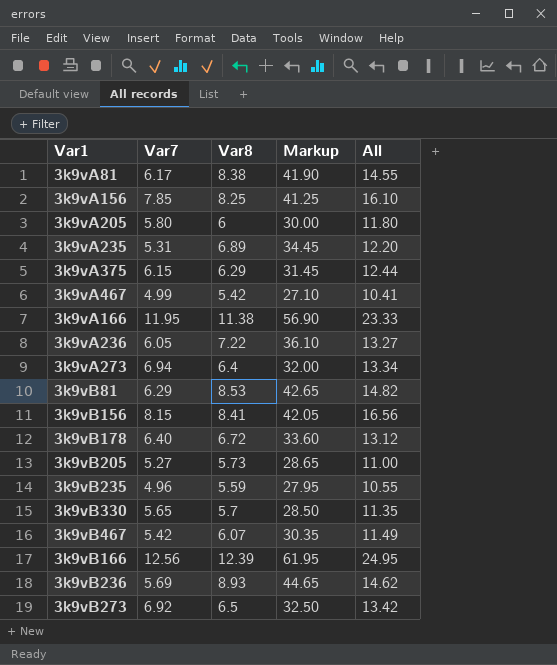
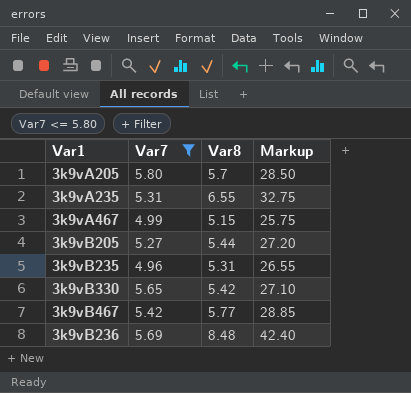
filter: none -> Var7 <= 5.80
column All | formula: [Var7] + [Var8] -> none
3k9vA205 | Var8: 6 -> 5.7
3k9vA205 | Markup: 30.00 -> 28.50
3k9vA235 | Var8: 6.89 -> 6.55
3k9vA235 | Markup: 34.45 -> 32.75
3k9vA467 | Var8: 5.42 -> 5.15
3k9vA467 | Markup: 27.10 -> 25.75
3k9vB205 | Var8: 5.73 -> 5.44
3k9vB205 | Markup: 28.65 -> 27.20
3k9vB235 | Var8: 5.59 -> 5.31
3k9vB235 | Markup: 27.95 -> 26.55
3k9vB330 | Var8: 5.7 -> 5.42
3k9vB330 | Markup: 28.50 -> 27.10
3k9vB467 | Var8: 6.07 -> 5.77
3k9vB467 | Markup: 30.35 -> 28.85
3k9vB236 | Var8: 8.93 -> 8.48
3k9vB236 | Markup: 44.65 -> 42.40

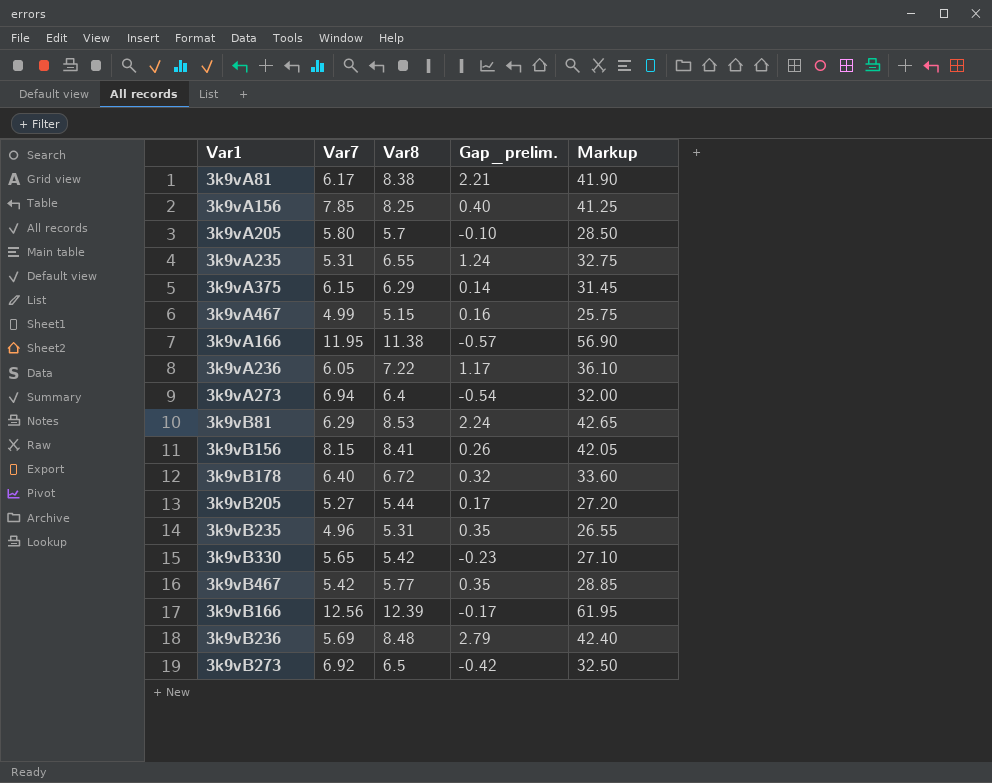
filter: Var7 <= 5.80 -> none
column Gap_prelim. | formula: none -> [Var8] - [Var7]

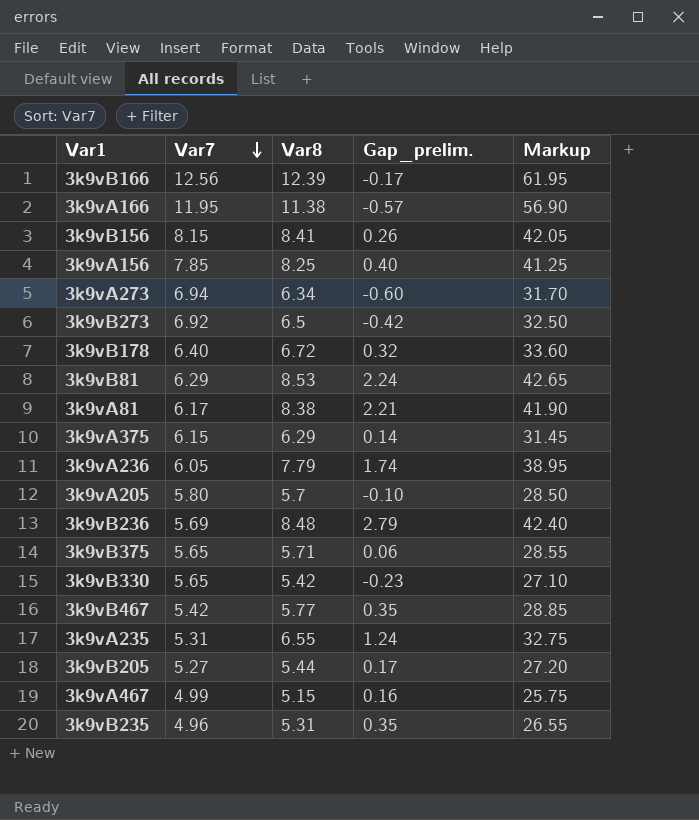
row order: none -> Var7 descending
3k9vA273 | Var8: 6.4 -> 6.34
3k9vA273 | Gap_prelim.: -0.54 -> -0.60
3k9vA273 | Markup: 32.00 -> 31.70
3k9vA236 | Var8: 7.22 -> 7.79
3k9vA236 | Gap_prelim.: 1.17 -> 1.74
3k9vA236 | Markup: 36.10 -> 38.95
row 3k9vB375: none -> 5.65 | 5.71 | 0.06 | 28.55

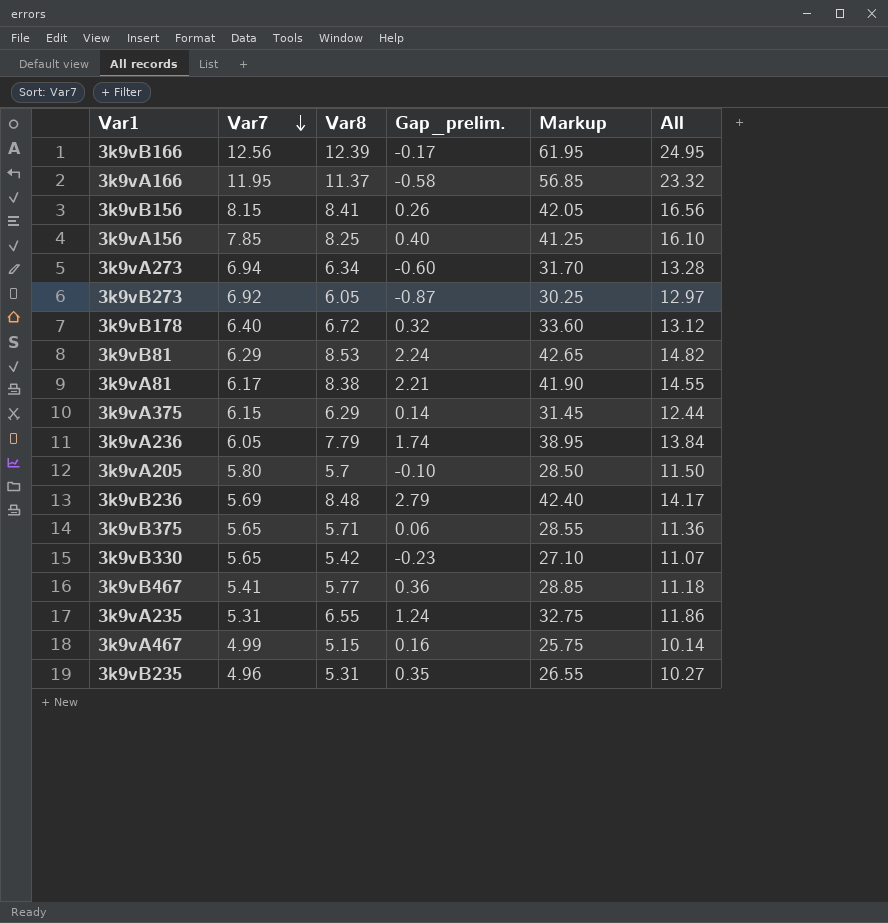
column All | formula: none -> [Var7] + [Var8]
row 3k9vB205: 5.27 | 5.44 | 0.17 | 27.20 -> none
3k9vA166 | Var8: 11.38 -> 11.37
3k9vA166 | Gap_prelim.: -0.57 -> -0.58
3k9vA166 | Markup: 56.90 -> 56.85
3k9vB273 | Var8: 6.5 -> 6.05
3k9vB273 | Gap_prelim.: -0.42 -> -0.87
3k9vB273 | Markup: 32.50 -> 30.25
3k9vB467 | Var7: 5.42 -> 5.41
3k9vB467 | Gap_prelim.: 0.35 -> 0.36

